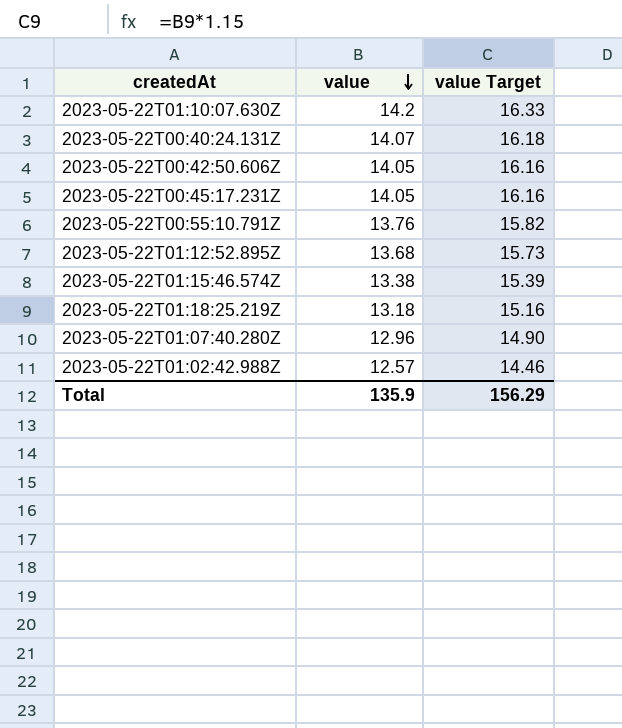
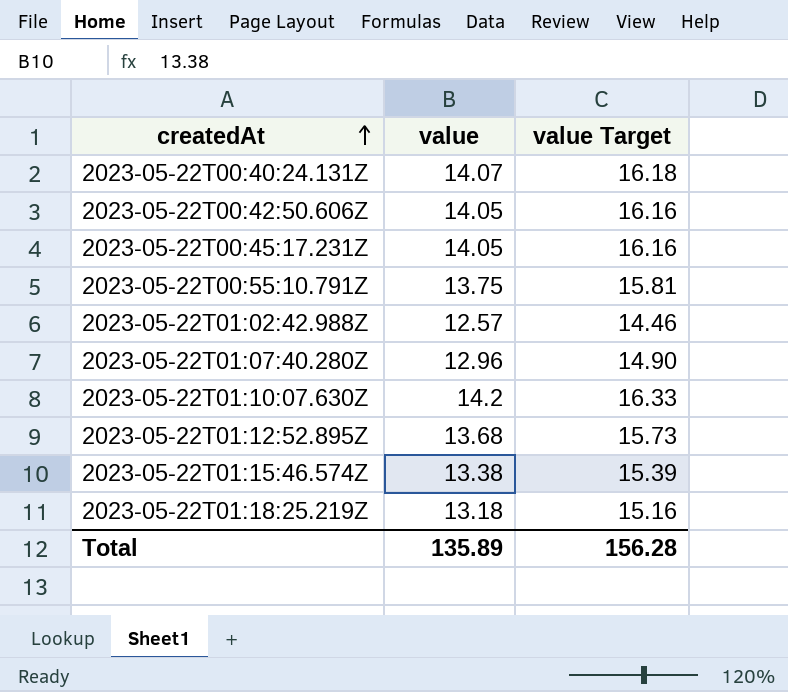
row order: value descending -> createdAt ascending
2023-05-22T00:55:10.791Z | value: 13.76 -> 13.75
2023-05-22T00:55:10.791Z | value Target: 15.82 -> 15.81
Total | value: 135.9 -> 135.89
Total | value Target: 156.29 -> 156.28

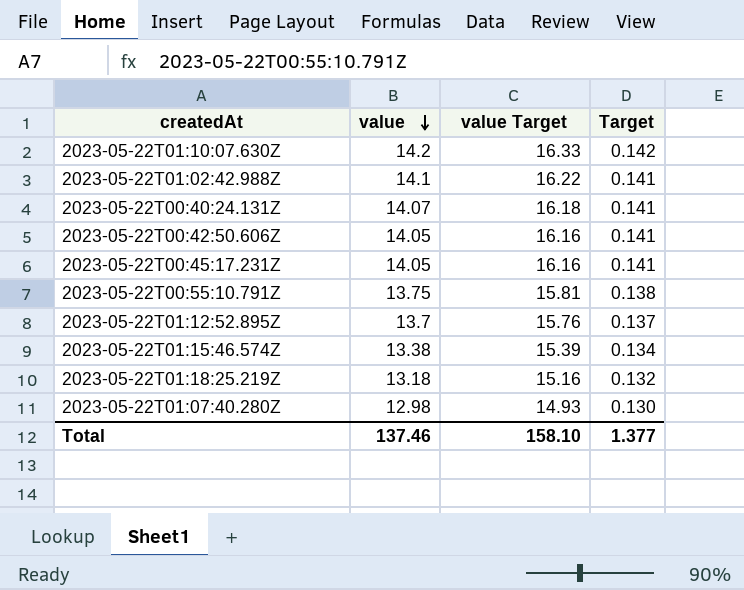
row order: createdAt ascending -> value descending
column Target | formula: none -> [value] * 0.01
2023-05-22T01:02:42.988Z | value: 12.57 -> 14.1
2023-05-22T01:02:42.988Z | value Target: 14.46 -> 16.22
2023-05-22T01:12:52.895Z | value: 13.68 -> 13.7
2023-05-22T01:12:52.895Z | value Target: 15.73 -> 15.76
2023-05-22T01:07:40.280Z | value: 12.96 -> 12.98
2023-05-22T01:07:40.280Z | value Target: 14.90 -> 14.93
Total | value: 135.89 -> 137.46
Total | value Target: 156.28 -> 158.10

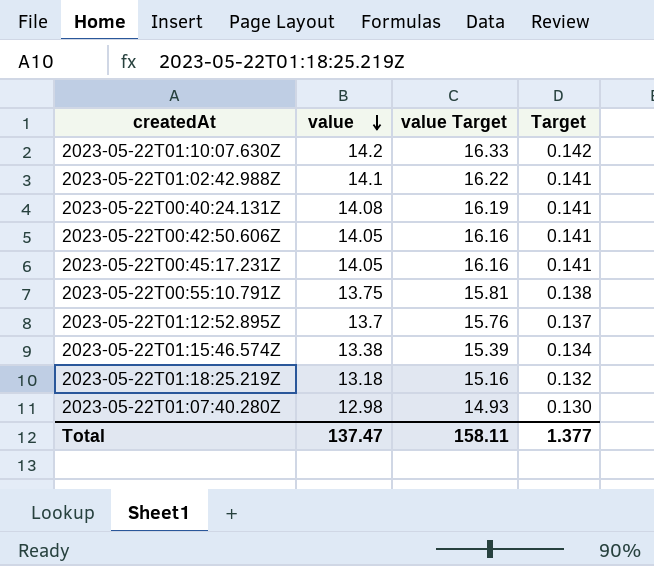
2023-05-22T00:40:24.131Z | value: 14.07 -> 14.08
2023-05-22T00:40:24.131Z | value Target: 16.18 -> 16.19
Total | value: 137.46 -> 137.47
Total | value Target: 158.10 -> 158.11

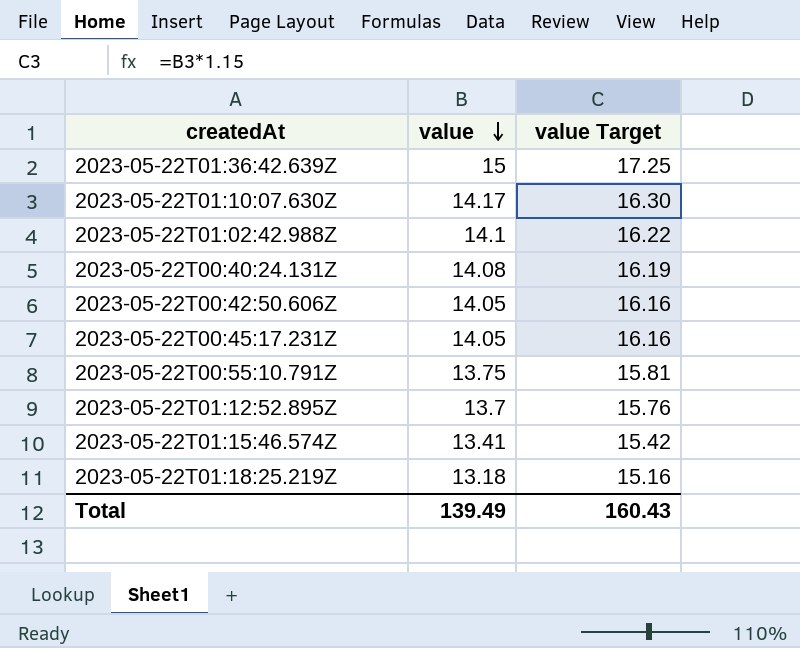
column Target | formula: [value] * 0.01 -> none
row 2023-05-22T01:07:40.280Z: 12.98 | 14.93 | 0.130 -> none
row 2023-05-22T01:36:42.639Z: none -> 15 | 17.25
2023-05-22T01:10:07.630Z | value: 14.2 -> 14.17
2023-05-22T01:10:07.630Z | value Target: 16.33 -> 16.30
2023-05-22T01:15:46.574Z | value: 13.38 -> 13.41
2023-05-22T01:15:46.574Z | value Target: 15.39 -> 15.42
Total | value: 137.47 -> 139.49
Total | value Target: 158.11 -> 160.43

